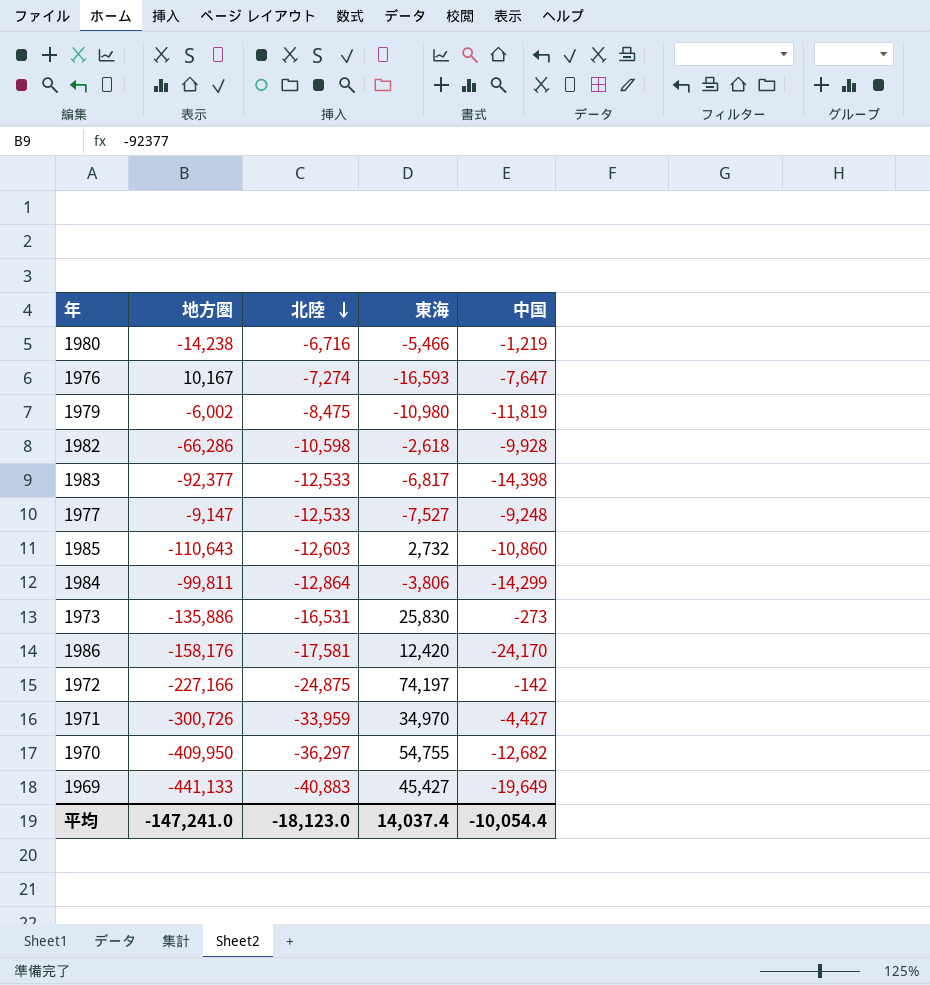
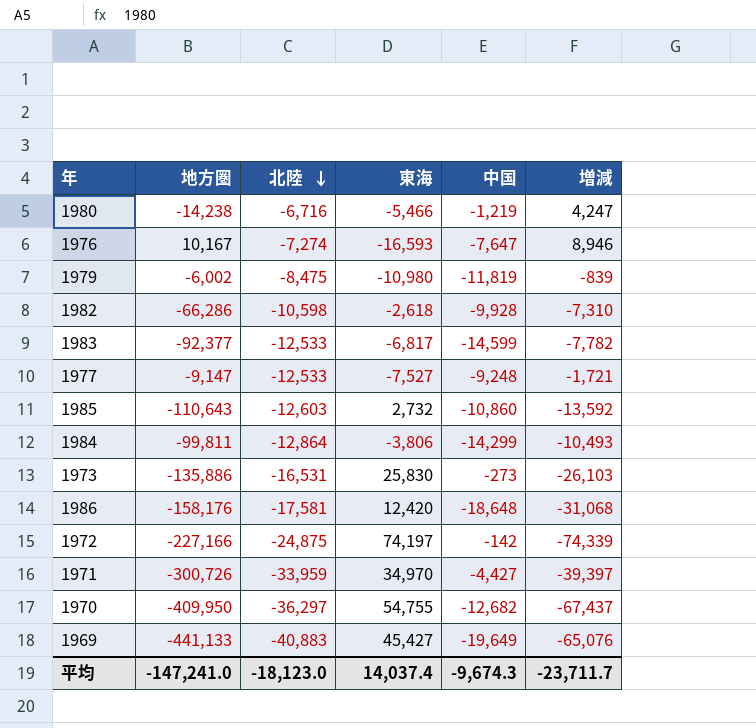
column 増減 | formula: none -> [中国] - [東海]
1983 | 中国: -14,398 -> -14,599
1986 | 中国: -24,170 -> -18,648
平均 | 中国: -10,054.4 -> -9,674.3

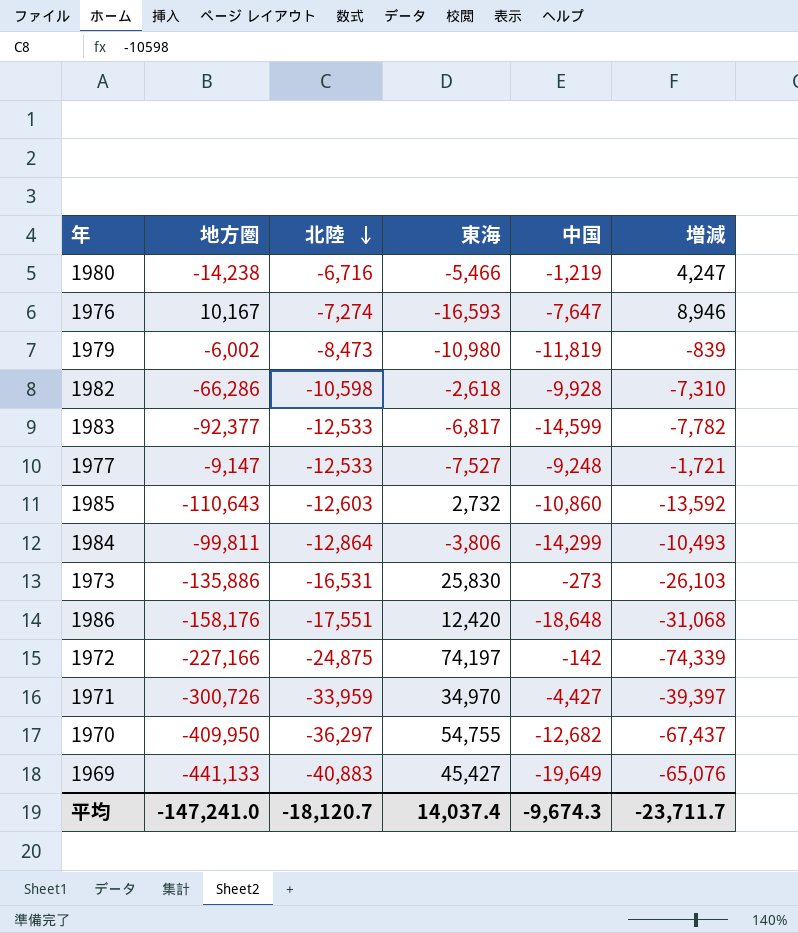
1979 | 北陸: -8,475 -> -8,473
1986 | 北陸: -17,581 -> -17,551
平均 | 北陸: -18,123.0 -> -18,120.7

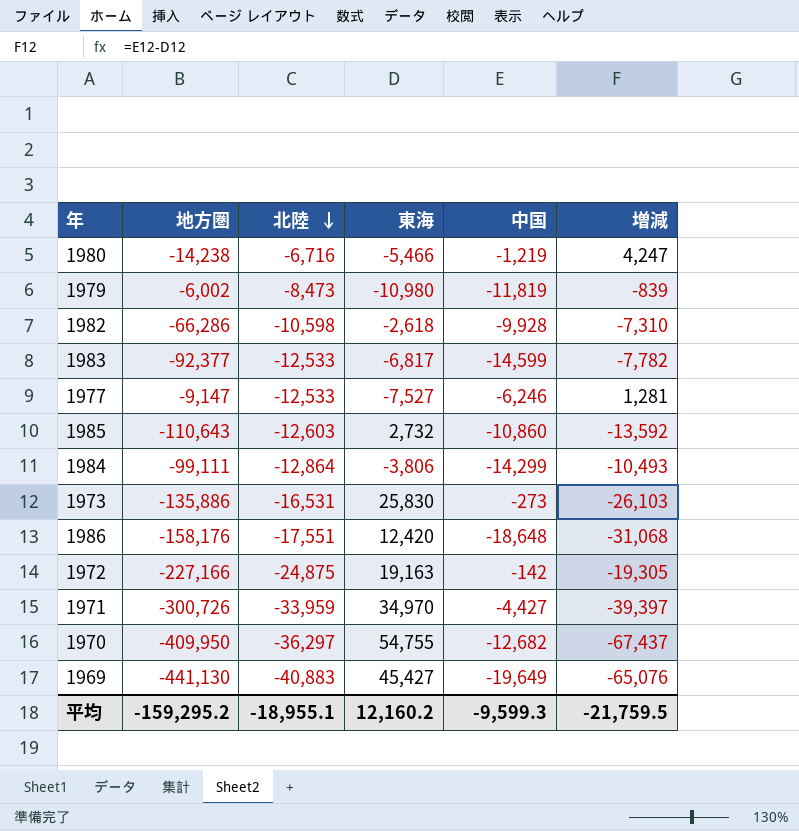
row 1976: 10,167 | -7,274 | -16,593 | -7,647 | 8,946 -> none
1977 | 中国: -9,248 -> -6,246
1977 | 増減: -1,721 -> 1,281
1984 | 地方圏: -99,811 -> -99,111
1972 | 東海: 74,197 -> 19,163
1972 | 増減: -74,339 -> -19,305
1969 | 地方圏: -441,133 -> -441,130
平均 | 地方圏: -147,241.0 -> -159,295.2
平均 | 北陸: -18,120.7 -> -18,955.1
平均 | 東海: 14,037.4 -> 12,160.2
平均 | 中国: -9,674.3 -> -9,599.3
平均 | 増減: -23,711.7 -> -21,759.5

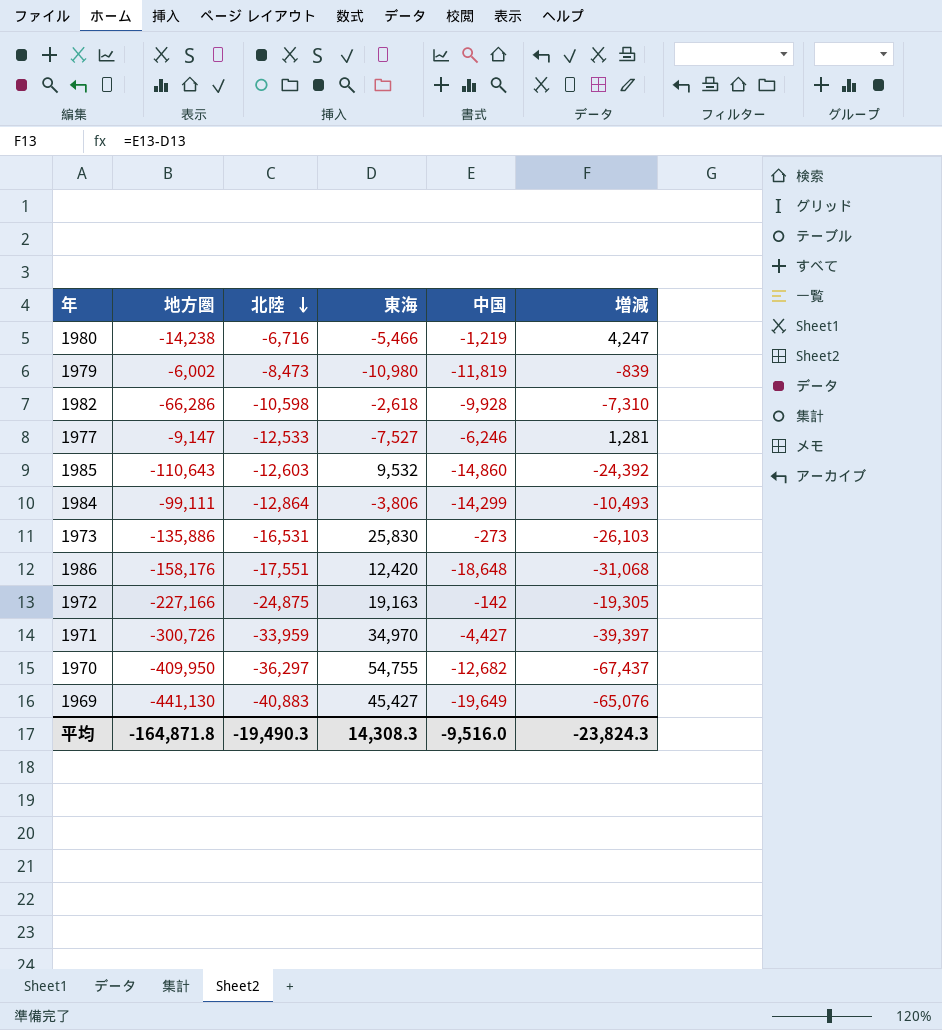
row 1983: -92,377 | -12,533 | -6,817 | -14,599 | -7,782 -> none
1985 | 東海: 2,732 -> 9,532
1985 | 中国: -10,860 -> -14,860
1985 | 増減: -13,592 -> -24,392
平均 | 地方圏: -159,295.2 -> -164,871.8
平均 | 北陸: -18,955.1 -> -19,490.3
平均 | 東海: 12,160.2 -> 14,308.3
平均 | 中国: -9,599.3 -> -9,516.0
平均 | 増減: -21,759.5 -> -23,824.3

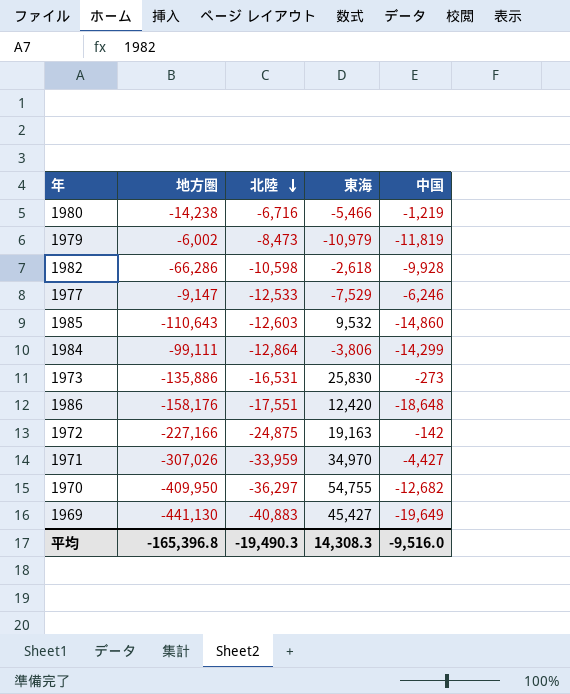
column 増減 | formula: [中国] - [東海] -> none
1979 | 東海: -10,980 -> -10,979
1977 | 東海: -7,527 -> -7,529
1971 | 地方圏: -300,726 -> -307,026
平均 | 地方圏: -164,871.8 -> -165,396.8

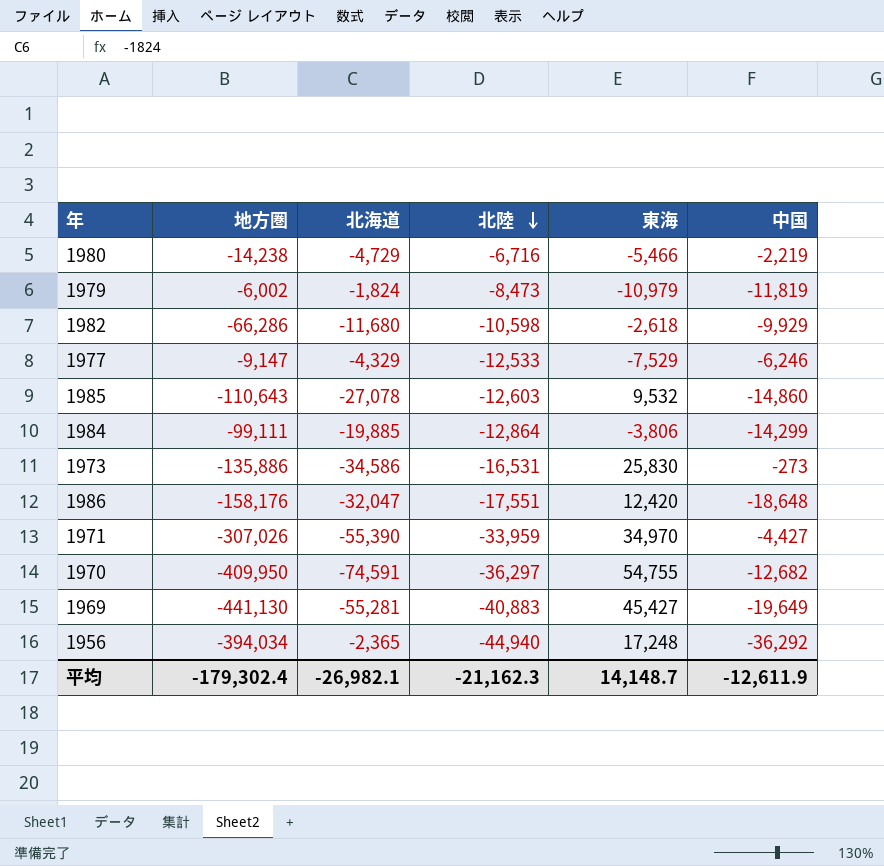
column 北海道 | position: none -> 3
row 1972: -227,166 | -24,875 | 19,163 | -142 -> none
1980 | 中国: -1,219 -> -2,219
1982 | 中国: -9,928 -> -9,929
row 1956: none -> -394,034 | -2,365 | -44,940 | 17,248 | -36,292
平均 | 地方圏: -165,396.8 -> -179,302.4
平均 | 北陸: -19,490.3 -> -21,162.3
平均 | 東海: 14,308.3 -> 14,148.7
平均 | 中国: -9,516.0 -> -12,611.9

